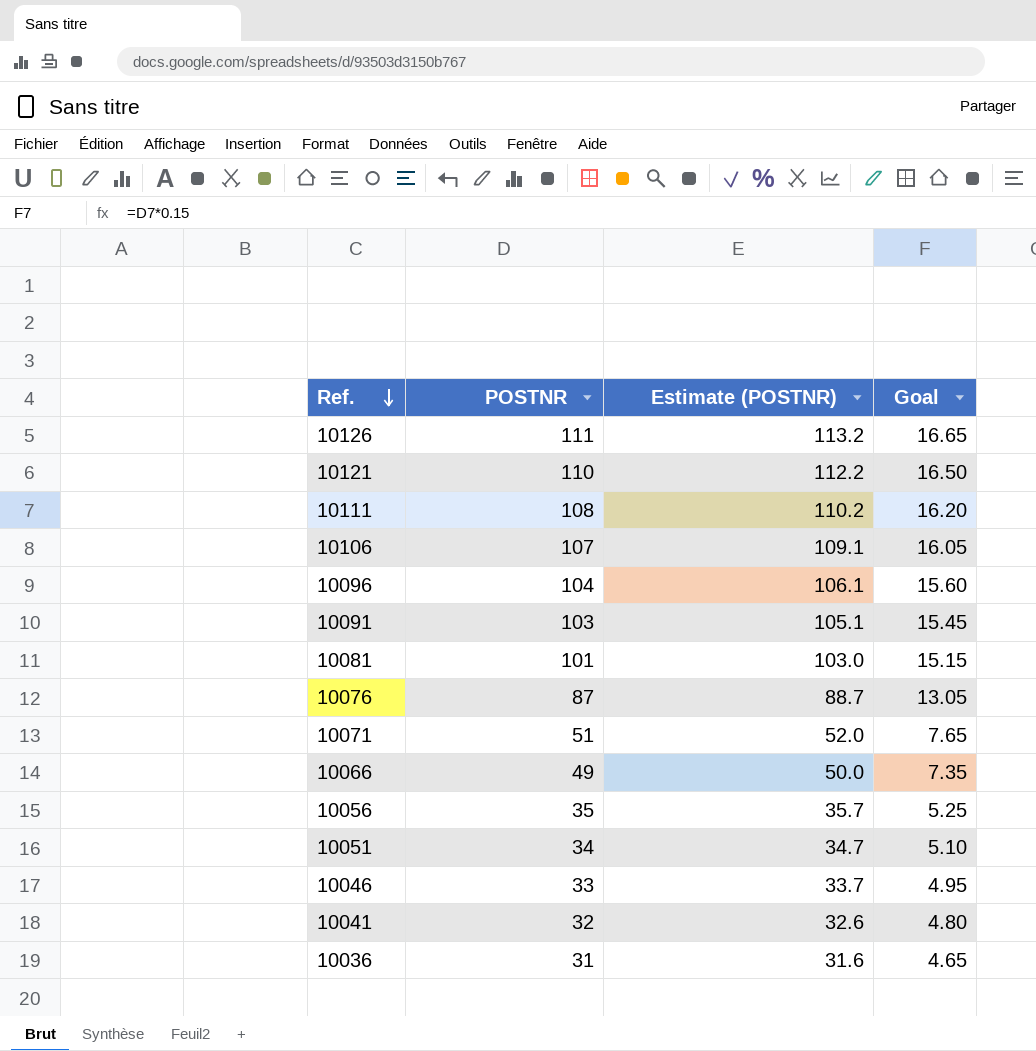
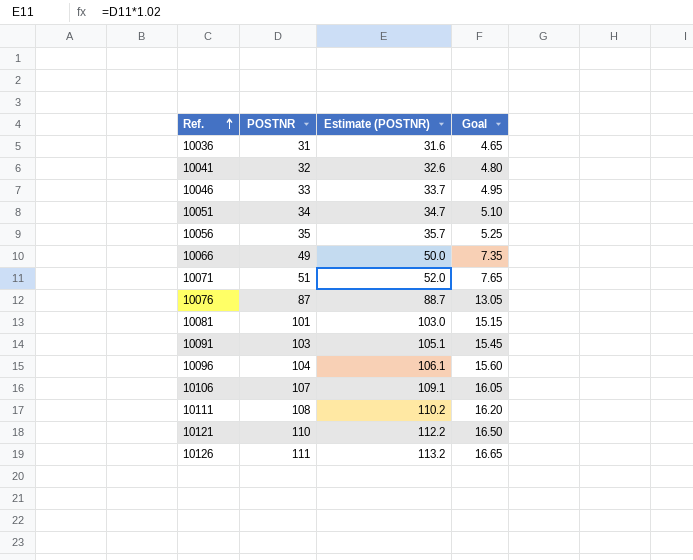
row order: Ref. descending -> Ref. ascending

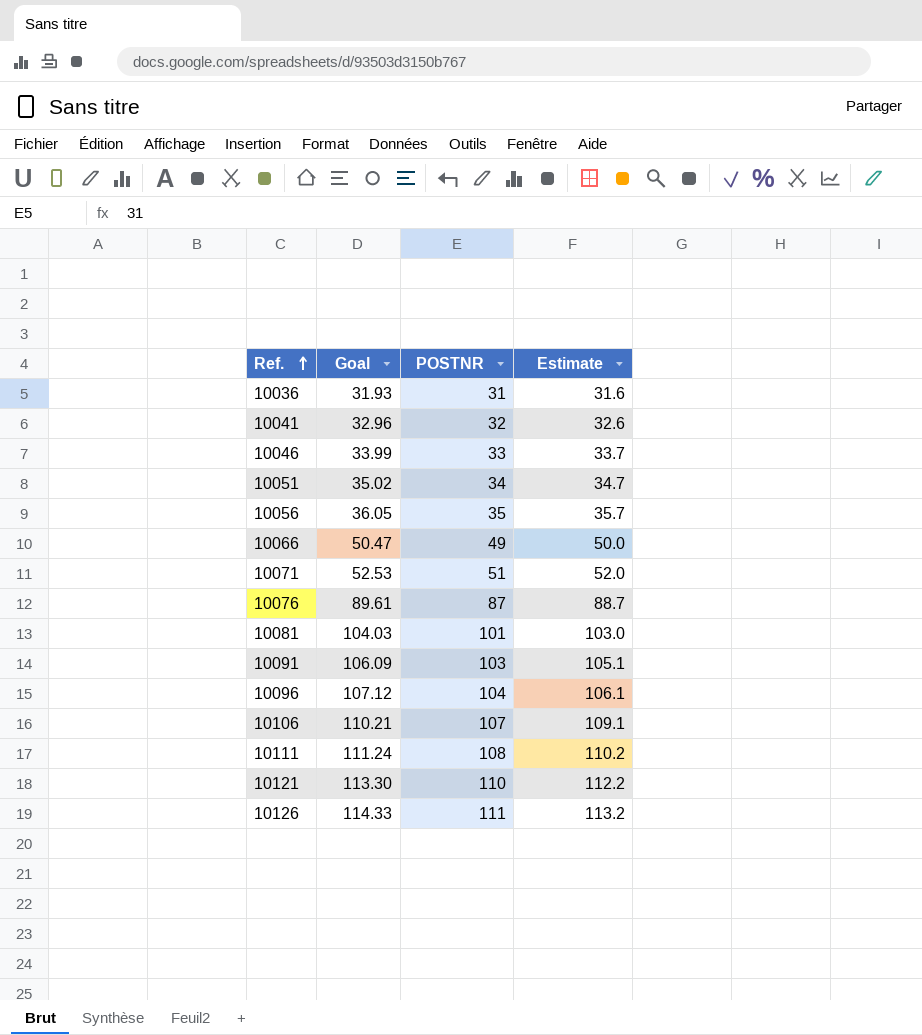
column Goal | formula: [POSTNR] * 0.15 -> [POSTNR] * 1.03
column Goal | position: 4 -> 2
column name: Estimate (POSTNR) -> Estimate

